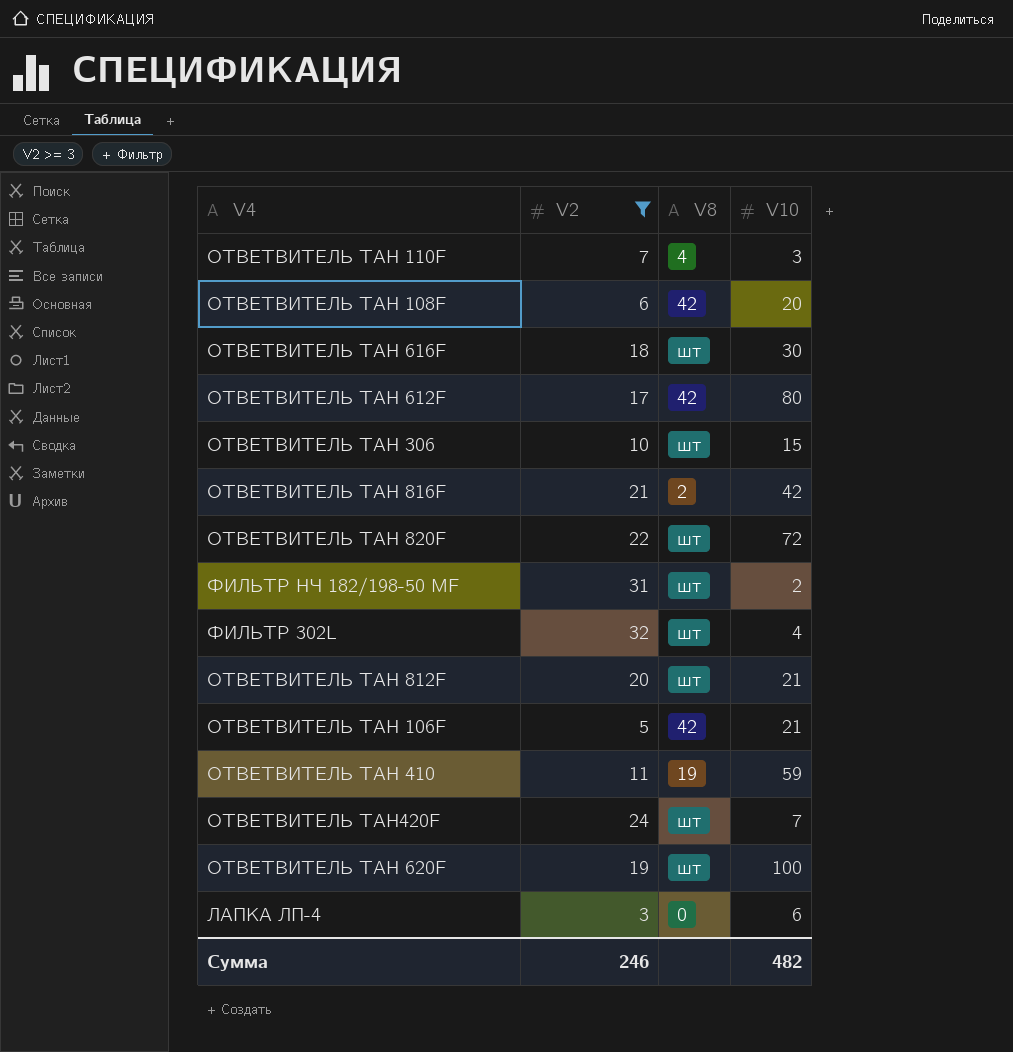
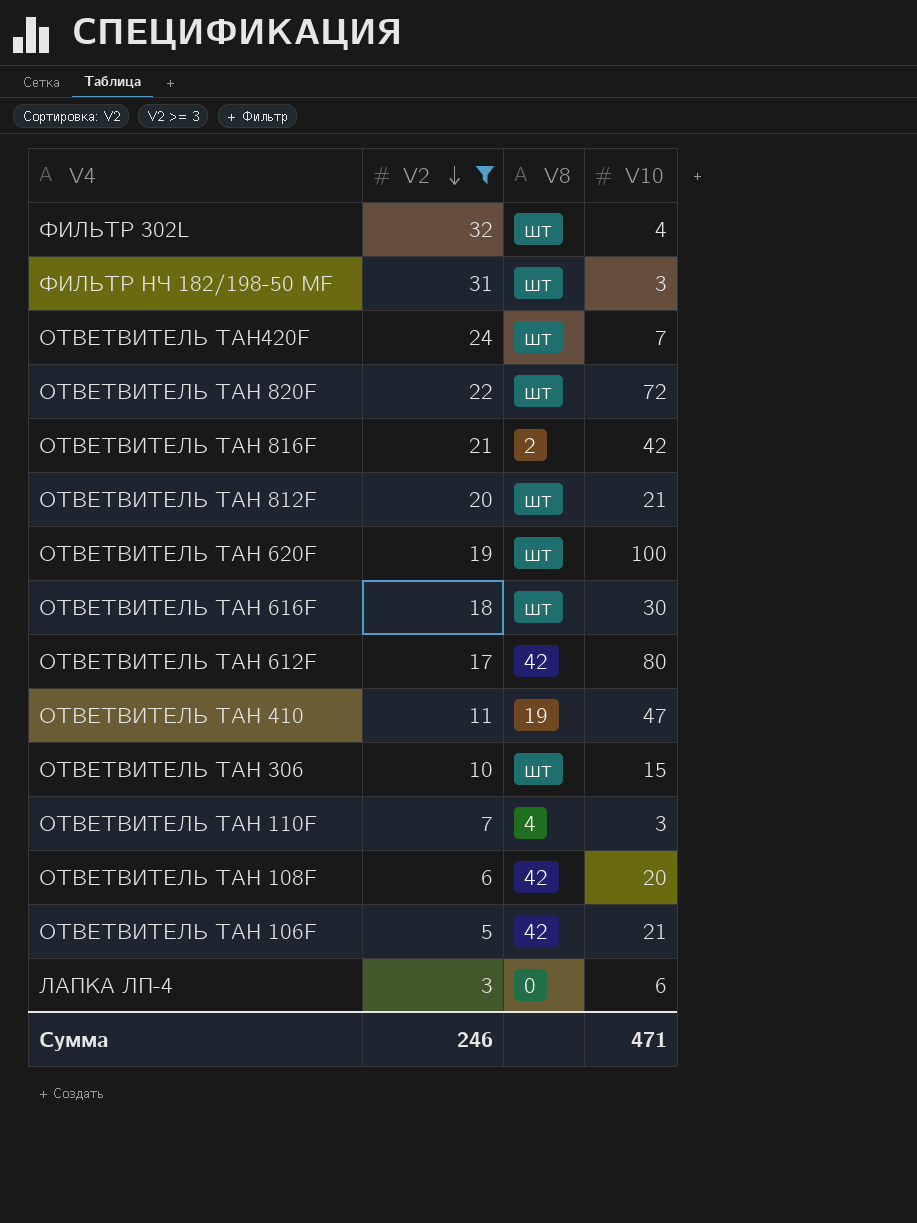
row order: none -> V2 descending
ФИЛЬТР НЧ 182/198-50 MF | V10: 2 -> 3
ОТВЕТВИТЕЛЬ ТАН 410 | V10: 59 -> 47
Сумма | V10: 482 -> 471

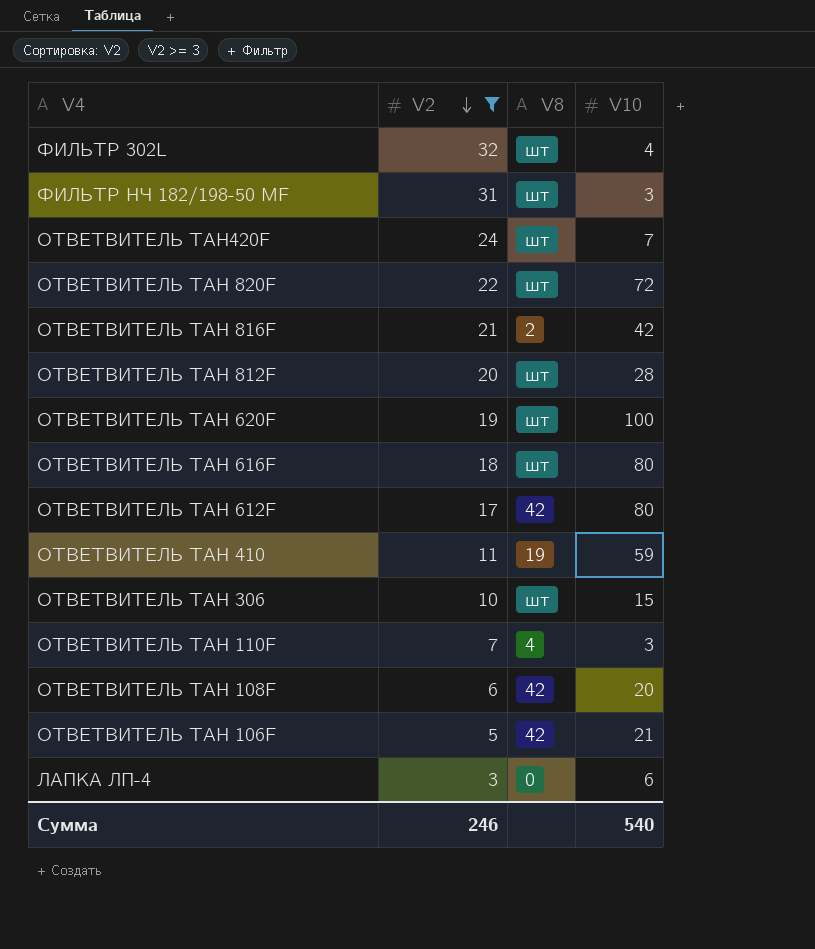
ОТВЕТВИТЕЛЬ ТАН 812F | V10: 21 -> 28
ОТВЕТВИТЕЛЬ ТАН 616F | V10: 30 -> 80
ОТВЕТВИТЕЛЬ ТАН 410 | V10: 47 -> 59
Сумма | V10: 471 -> 540

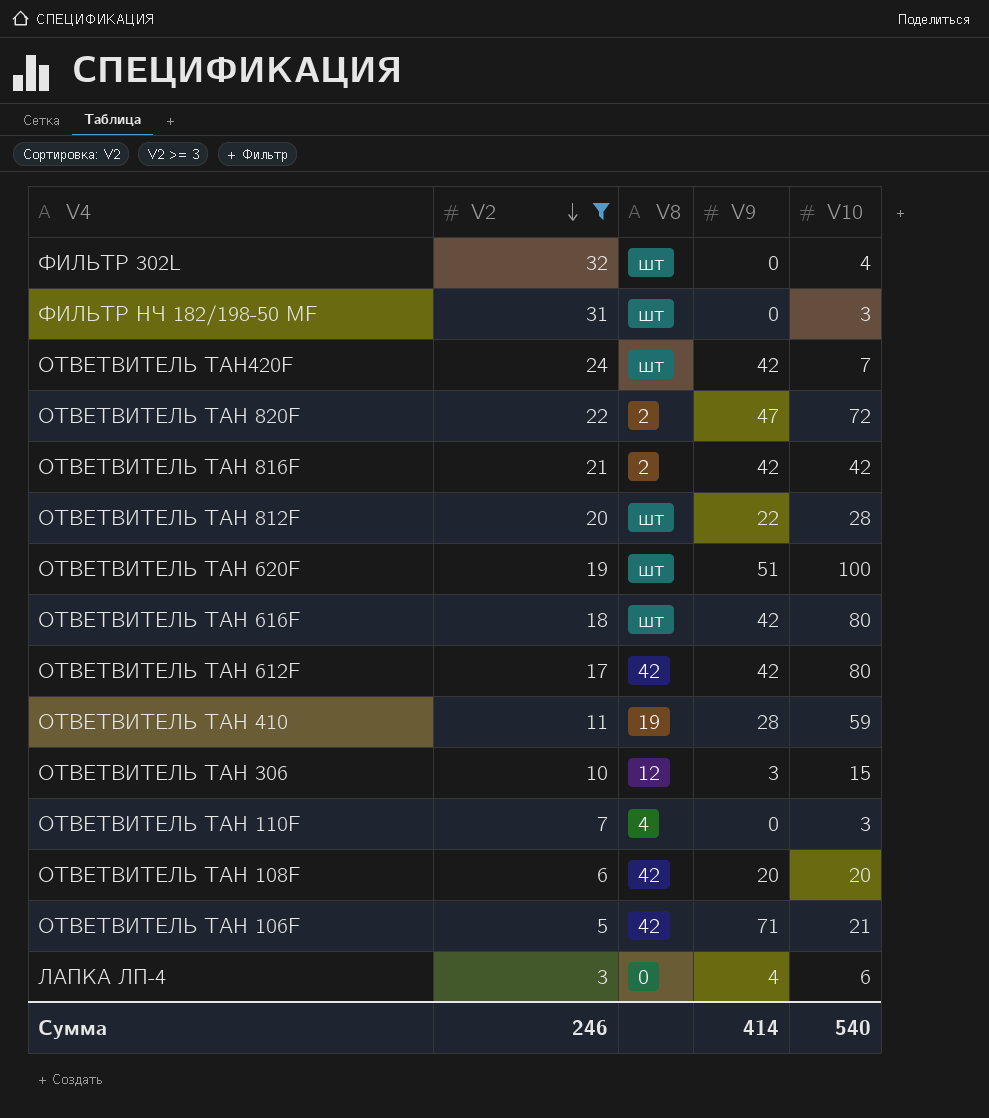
column V9 | position: none -> 4
ОТВЕТВИТЕЛЬ ТАН 820F | V8: шт -> 2
ОТВЕТВИТЕЛЬ ТАН 306 | V8: шт -> 12

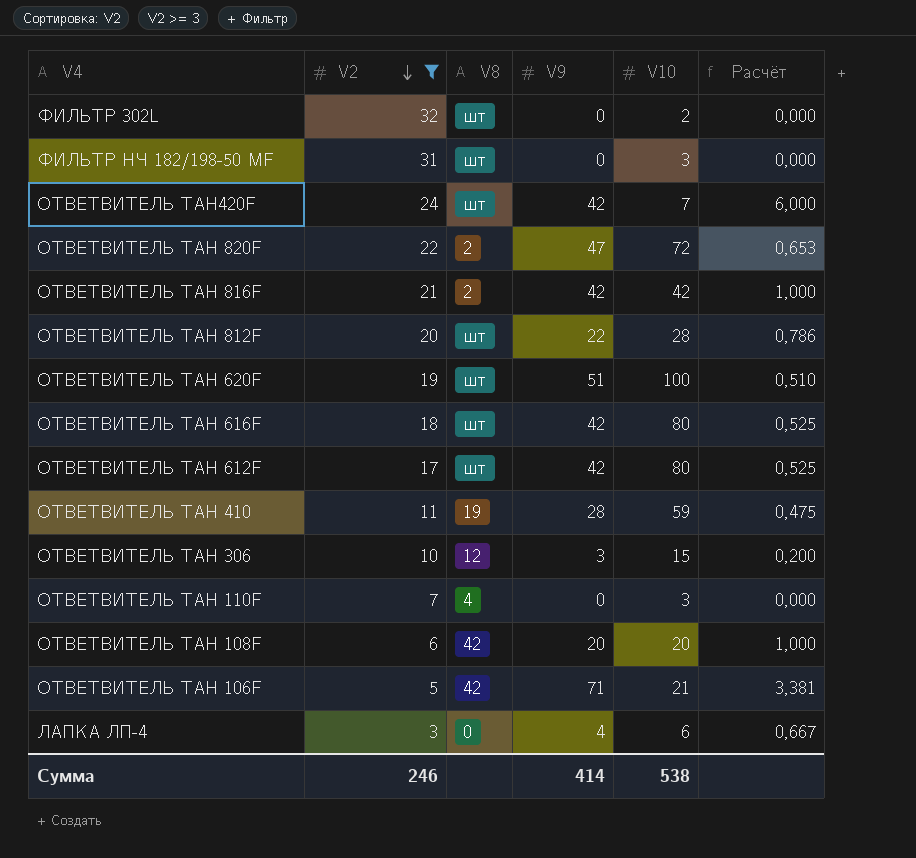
column Расчёт | formula: none -> [V9] / [V10]
ФИЛЬТР 302L | V10: 4 -> 2
ОТВЕТВИТЕЛЬ ТАН 612F | V8: 42 -> шт
Сумма | V10: 540 -> 538

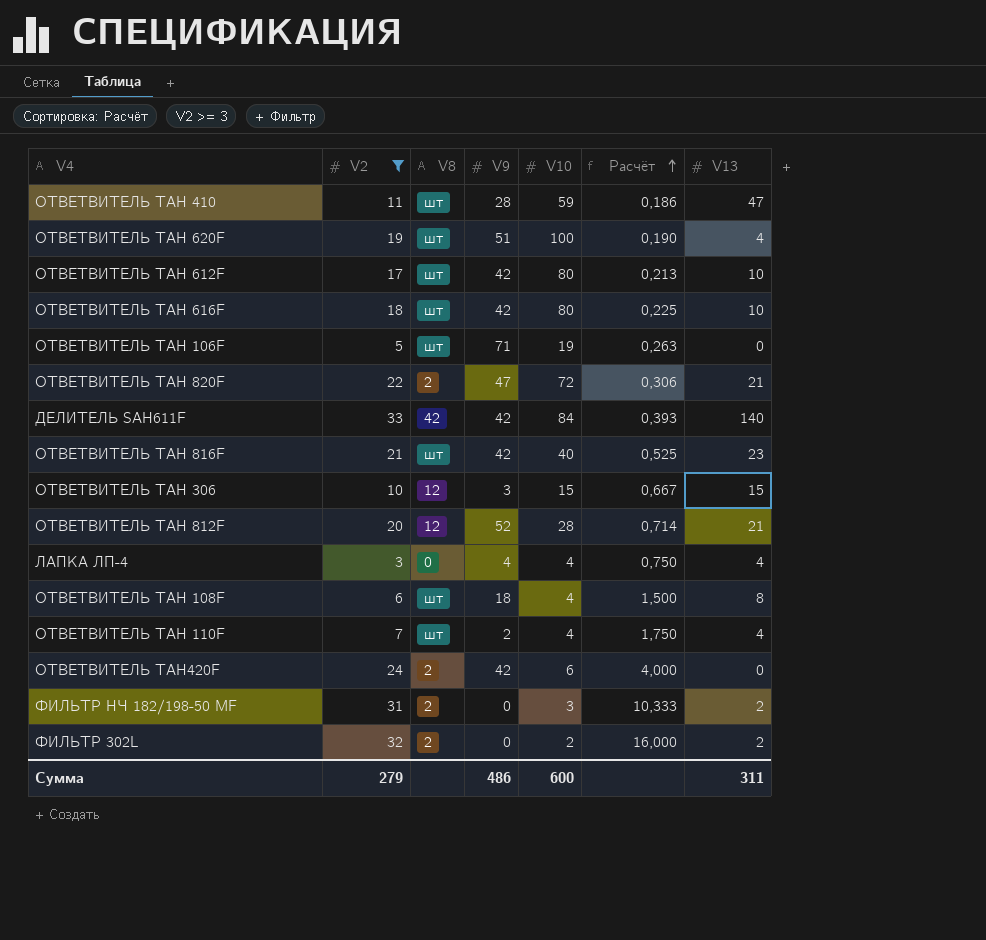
row order: V2 descending -> Расчёт ascending
column Расчёт | formula: [V9] / [V10] -> [V2] / [V10]
column V13 | position: none -> 7
ОТВЕТВИТЕЛЬ ТАН 410 | V8: 19 -> шт
ОТВЕТВИТЕЛЬ ТАН 106F | V8: 42 -> шт
ОТВЕТВИТЕЛЬ ТАН 106F | V10: 21 -> 19
row ДЕЛИТЕЛЬ SAH611F: none -> 33 | 42 | 42 | 84 | 0,393 | 140
ОТВЕТВИТЕЛЬ ТАН 816F | V8: 2 -> шт
ОТВЕТВИТЕЛЬ ТАН 816F | V10: 42 -> 40
ОТВЕТВИТЕЛЬ ТАН 812F | V8: шт -> 12
ОТВЕТВИТЕЛЬ ТАН 812F | V9: 22 -> 52
ЛАПКА ЛП-4 | V10: 6 -> 4
ОТВЕТВИТЕЛЬ ТАН 108F | V8: 42 -> шт
ОТВЕТВИТЕЛЬ ТАН 108F | V9: 20 -> 18
ОТВЕТВИТЕЛЬ ТАН 108F | V10: 20 -> 4
ОТВЕТВИТЕЛЬ ТАН 110F | V8: 4 -> шт
ОТВЕТВИТЕЛЬ ТАН 110F | V9: 0 -> 2
ОТВЕТВИТЕЛЬ ТАН 110F | V10: 3 -> 4
ОТВЕТВИТЕЛЬ ТАН420F | V8: шт -> 2
ОТВЕТВИТЕЛЬ ТАН420F | V10: 7 -> 6
ФИЛЬТР НЧ 182/198-50 MF | V8: шт -> 2
ФИЛЬТР 302L | V8: шт -> 2
Сумма | V2: 246 -> 279
Сумма | V9: 414 -> 486
Сумма | V10: 538 -> 600

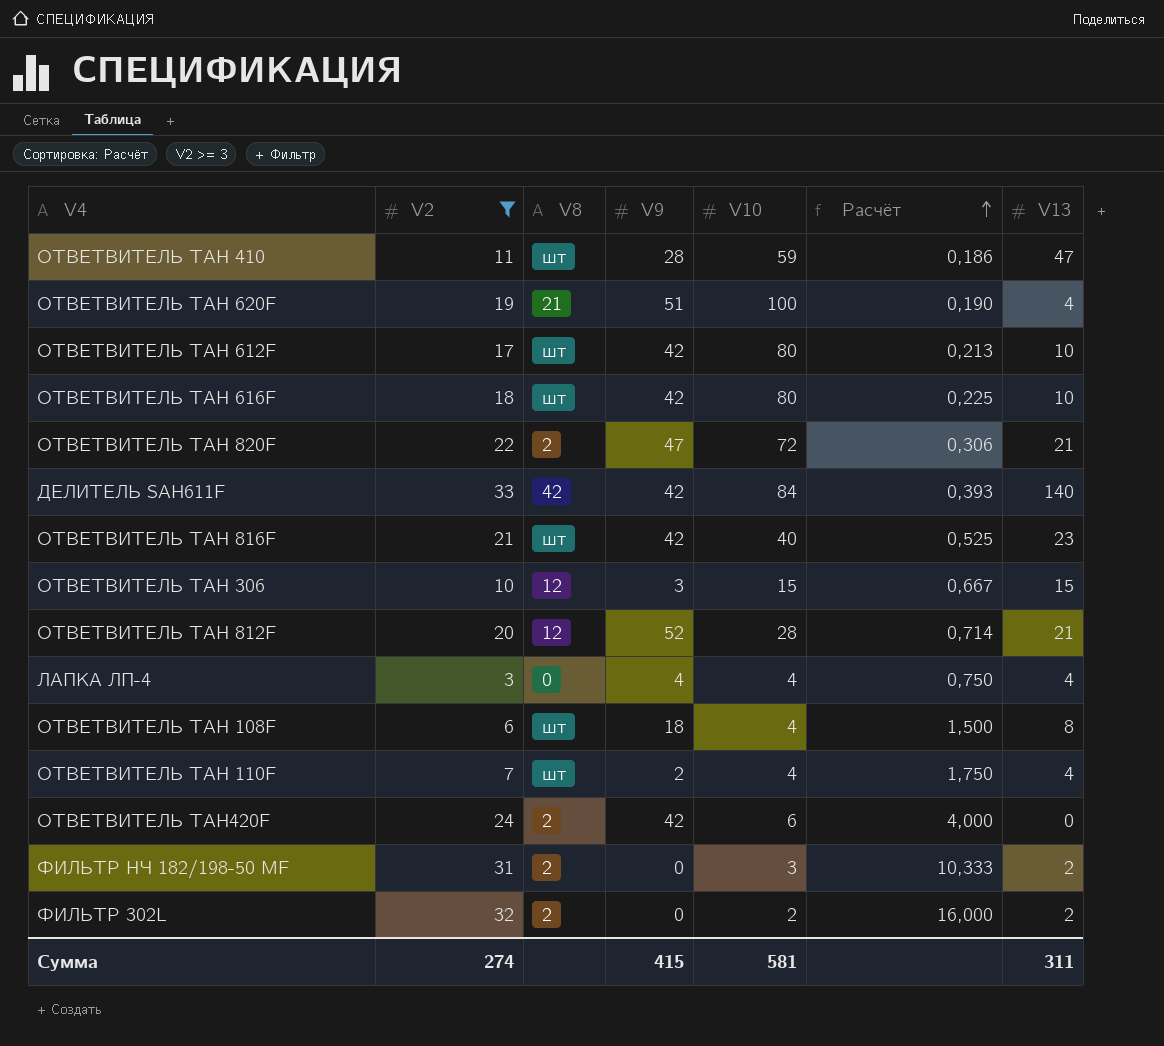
row ОТВЕТВИТЕЛЬ ТАН 106F: 5 | шт | 71 | 19 | 0,263 | 0 -> none
ОТВЕТВИТЕЛЬ ТАН 620F | V8: шт -> 21
Сумма | V2: 279 -> 274
Сумма | V9: 486 -> 415
Сумма | V10: 600 -> 581

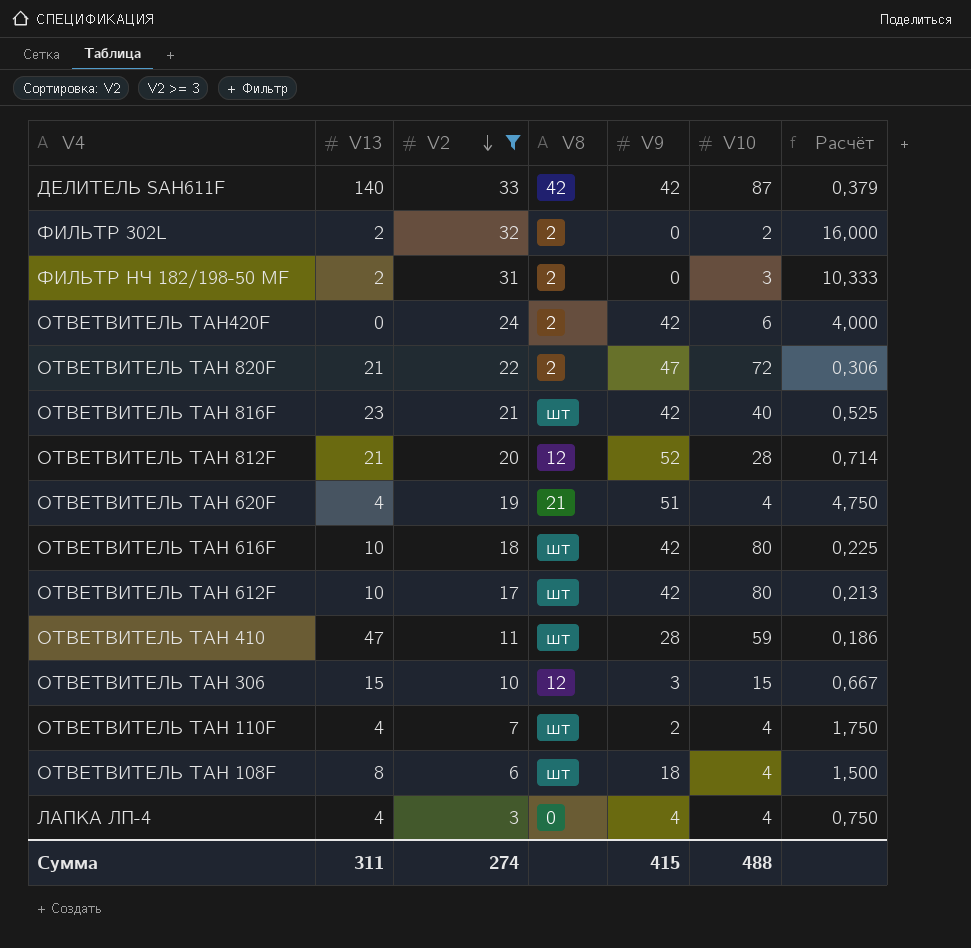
row order: Расчёт ascending -> V2 descending
column V13 | position: 7 -> 2
ДЕЛИТЕЛЬ SAH611F | V10: 84 -> 87
ДЕЛИТЕЛЬ SAH611F | Расчёт: 0,393 -> 0,379
ОТВЕТВИТЕЛЬ ТАН 620F | V10: 100 -> 4
ОТВЕТВИТЕЛЬ ТАН 620F | Расчёт: 0,190 -> 4,750
Сумма | V10: 581 -> 488

